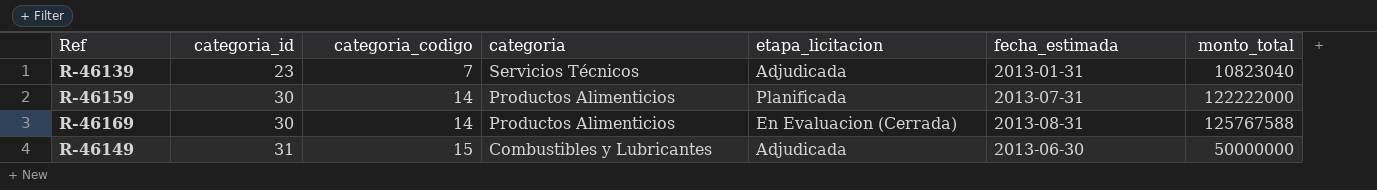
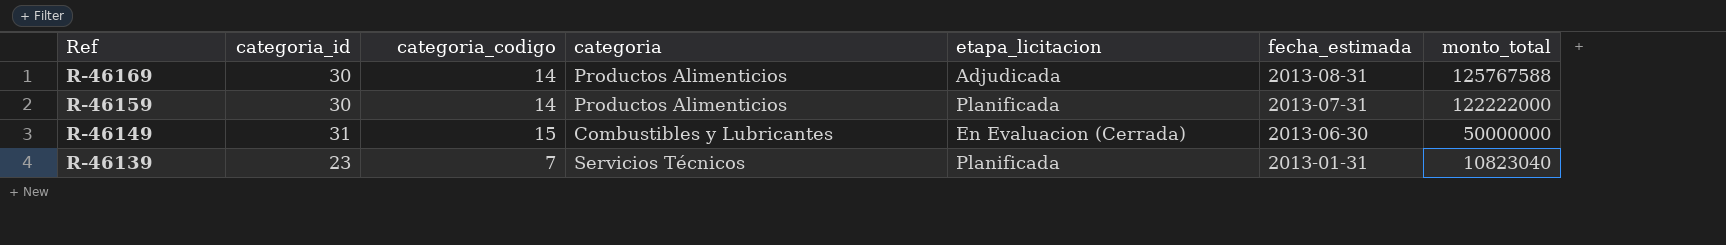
row order: categoria_id ascending -> Ref descending
R-46169 | etapa_licitacion: En Evaluacion (Cerrada) -> Adjudicada
R-46149 | etapa_licitacion: Adjudicada -> En Evaluacion (Cerrada)
R-46139 | etapa_licitacion: Adjudicada -> Planificada

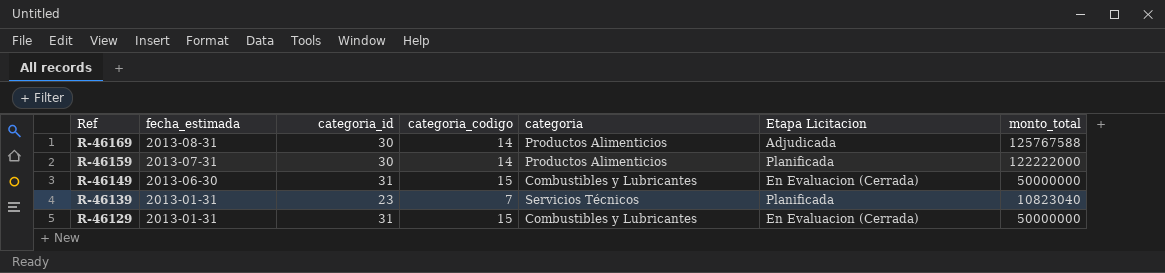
column fecha_estimada | position: 6 -> 2
column name: etapa_licitacion -> Etapa Licitacion
row R-46129: none -> 2013-01-31 | 31 | 15 | Combustibles y Lubricantes | En Evaluacion (Cerrada) | 50000000

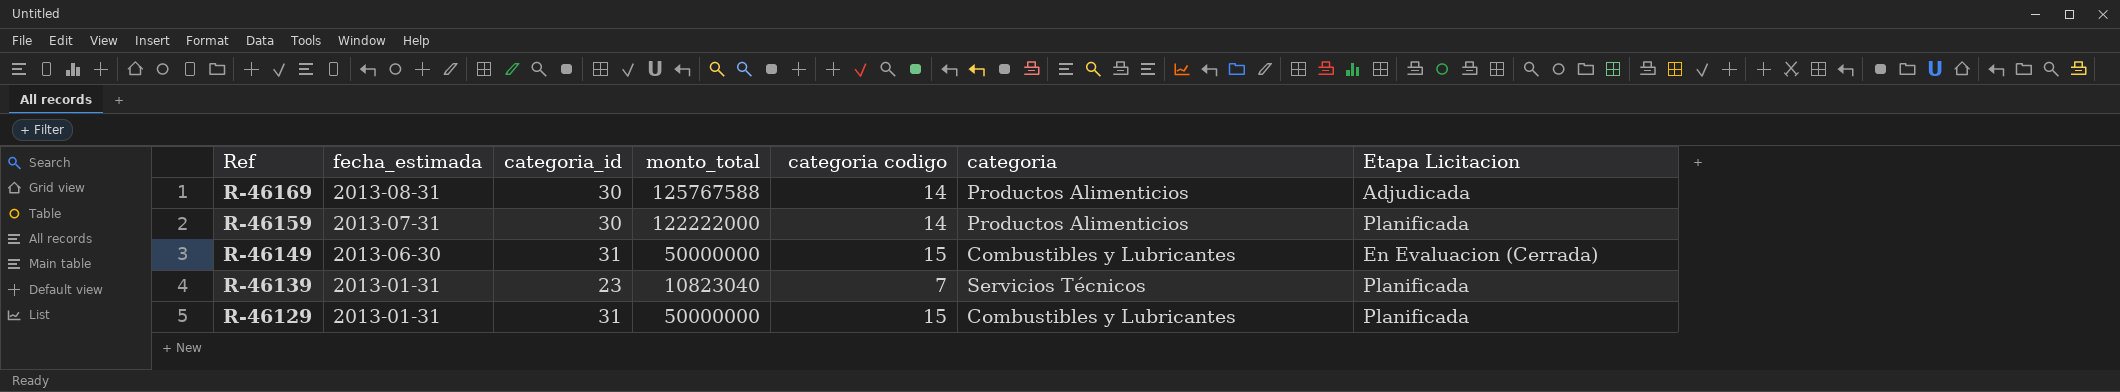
column monto_total | position: 7 -> 4
column name: categoria_codigo -> categoria codigo
R-46129 | Etapa Licitacion: En Evaluacion (Cerrada) -> Planificada

